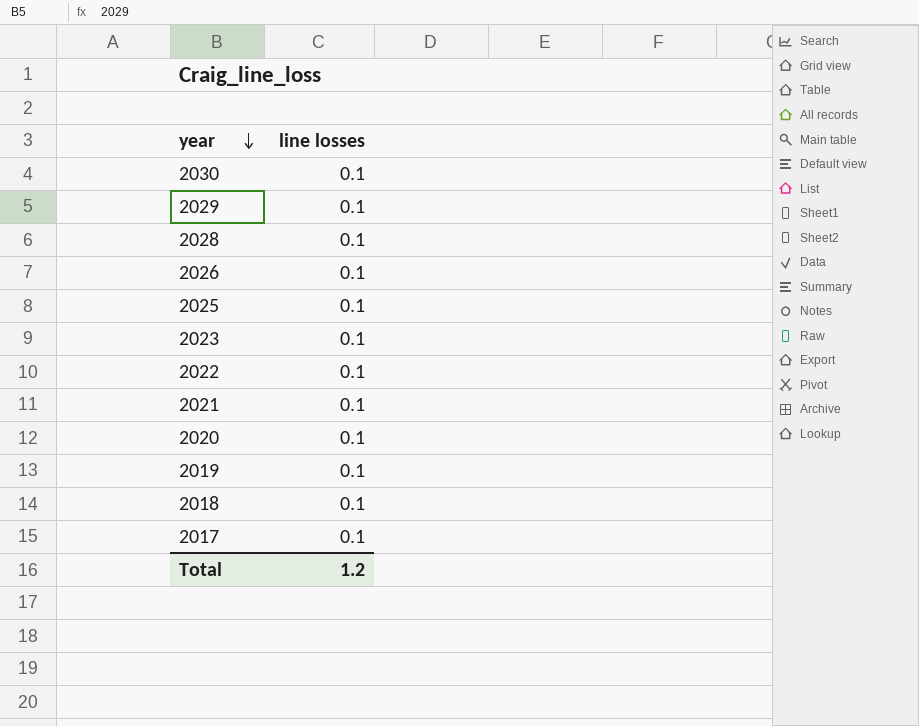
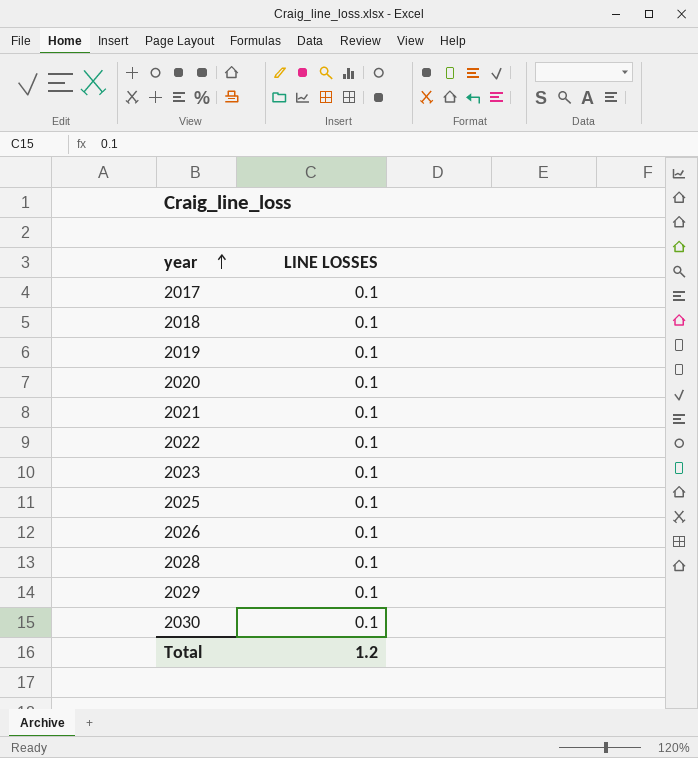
row order: year descending -> year ascending
column name: line losses -> LINE LOSSES

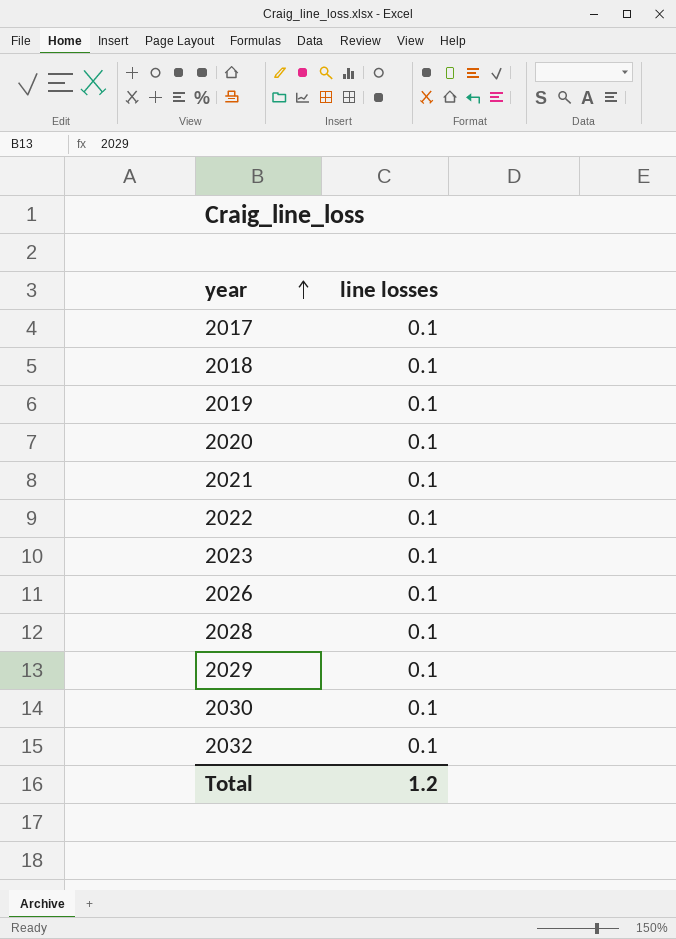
column name: LINE LOSSES -> line losses
row 2025: 0.1 -> none
row 2032: none -> 0.1

